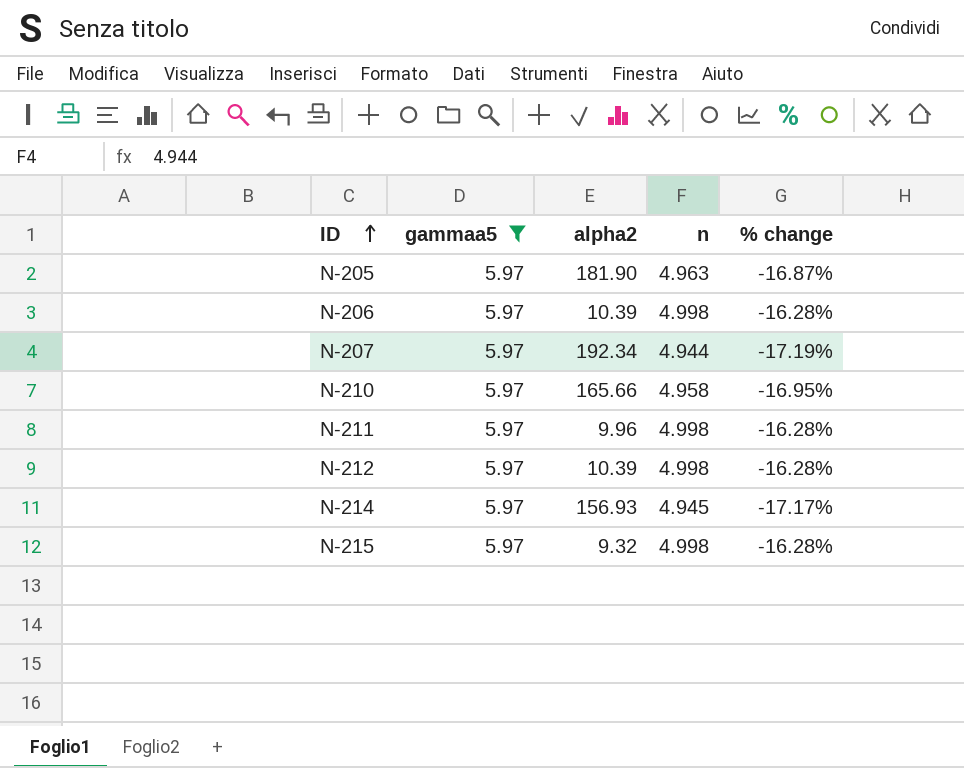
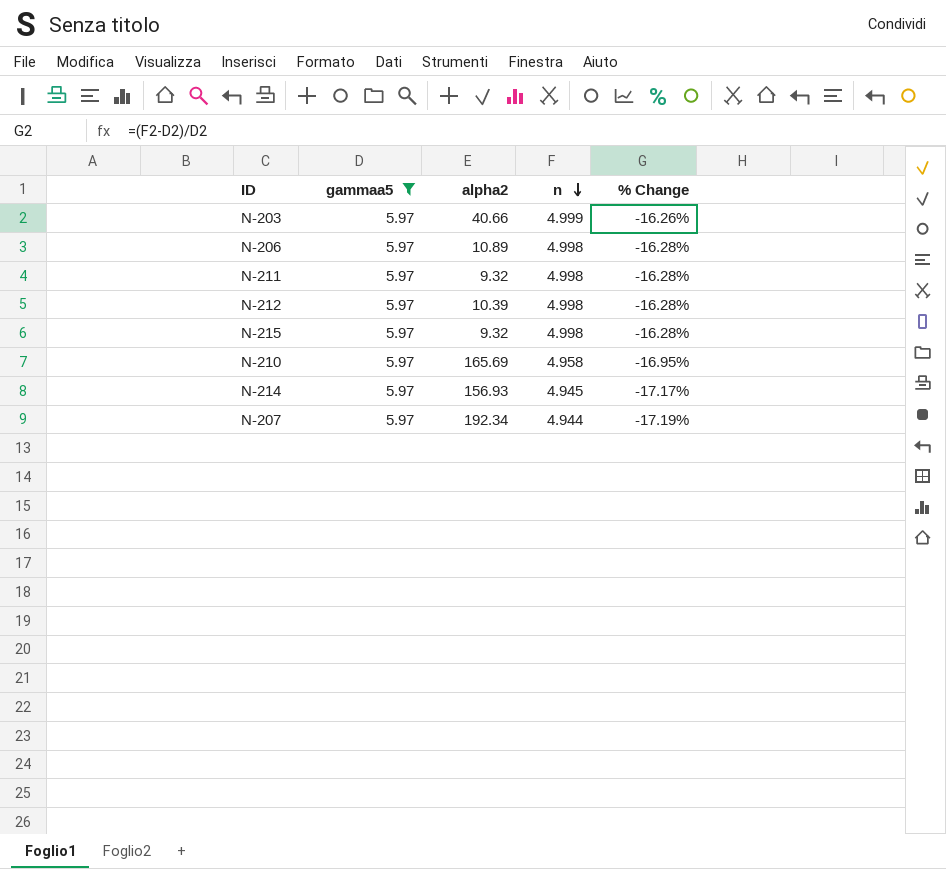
row order: ID ascending -> n descending
column name: % change -> % Change
row N-205: 5.97 | 181.90 | 4.963 | -16.87% -> none
row N-203: none -> 5.97 | 40.66 | 4.999 | -16.26%
N-206 | alpha2: 10.39 -> 10.89
N-211 | alpha2: 9.96 -> 9.32
N-210 | alpha2: 165.66 -> 165.69

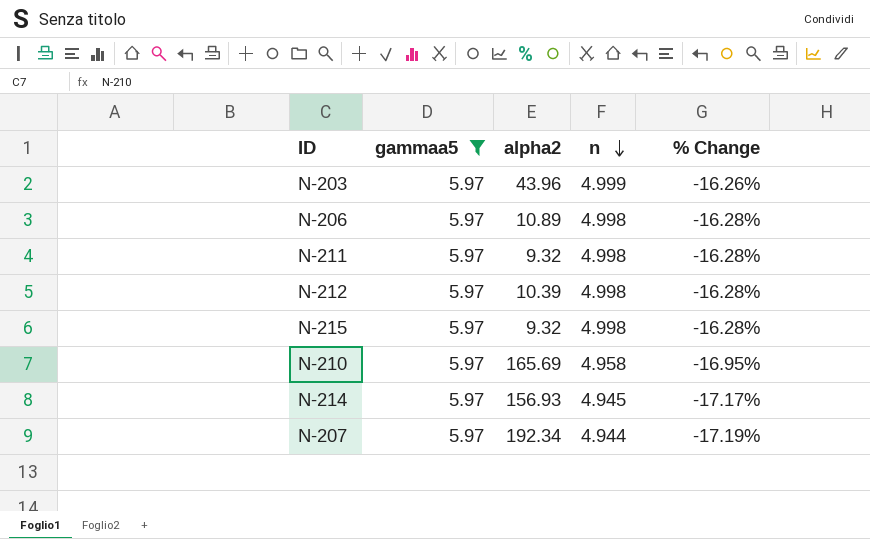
N-203 | alpha2: 40.66 -> 43.96

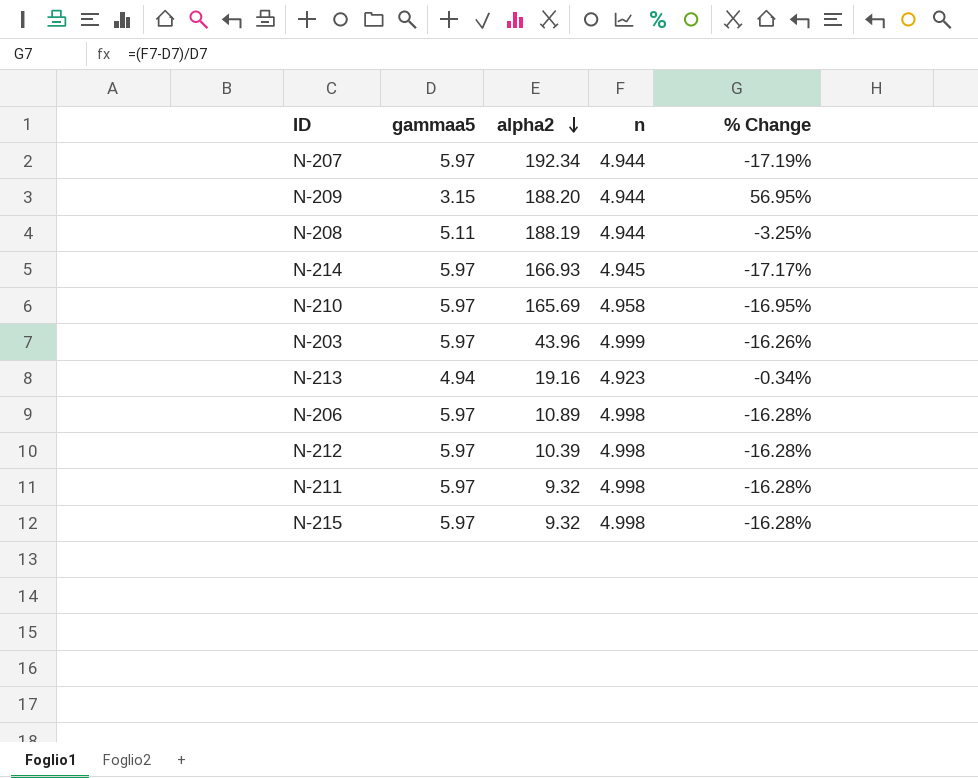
filter: gammaa5 = 5.97 -> none
row order: n descending -> alpha2 descending
N-214 | alpha2: 156.93 -> 166.93

